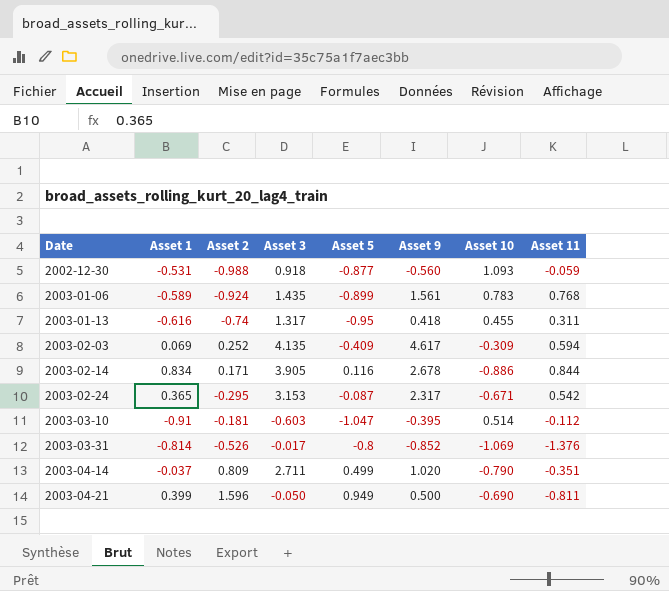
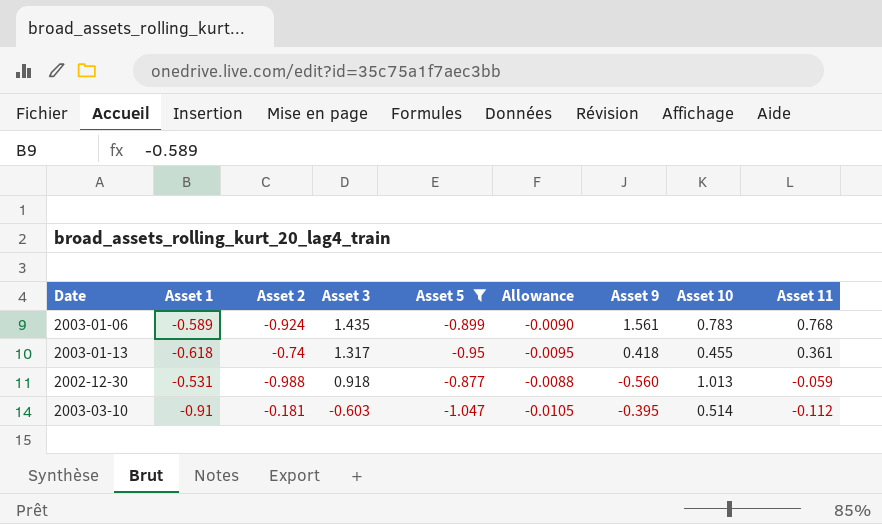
filter: none -> Asset 5 <= -0.877
row order: Date ascending -> Asset 3 descending
column Allowance | formula: none -> [Asset 5] * 0.01
2003-01-13 | Asset 1: -0.616 -> -0.618
2003-01-13 | Asset 11: 0.311 -> 0.361
2002-12-30 | Asset 10: 1.093 -> 1.013

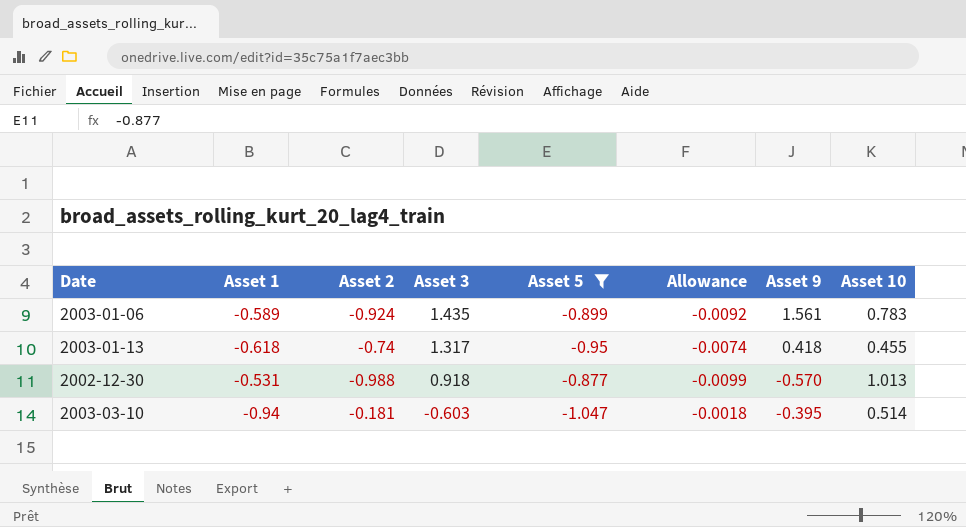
column Asset 11 | position: 9 -> none
column Allowance | formula: [Asset 5] * 0.01 -> [Asset 2] * 0.01
2002-12-30 | Asset 9: -0.560 -> -0.570
2003-03-10 | Asset 1: -0.91 -> -0.94

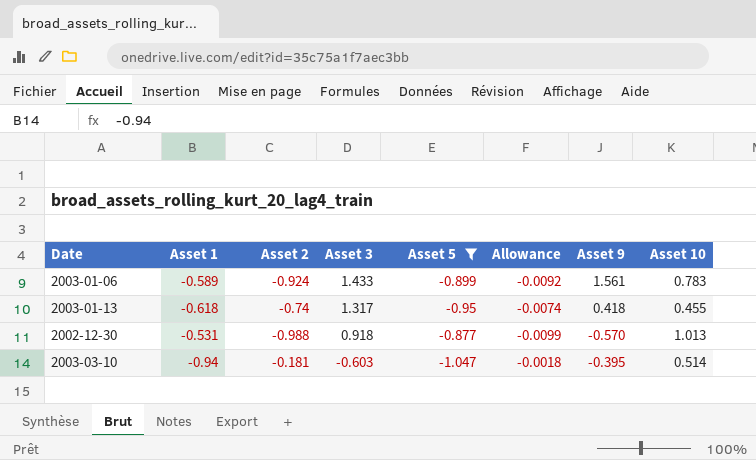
2003-01-06 | Asset 3: 1.435 -> 1.433

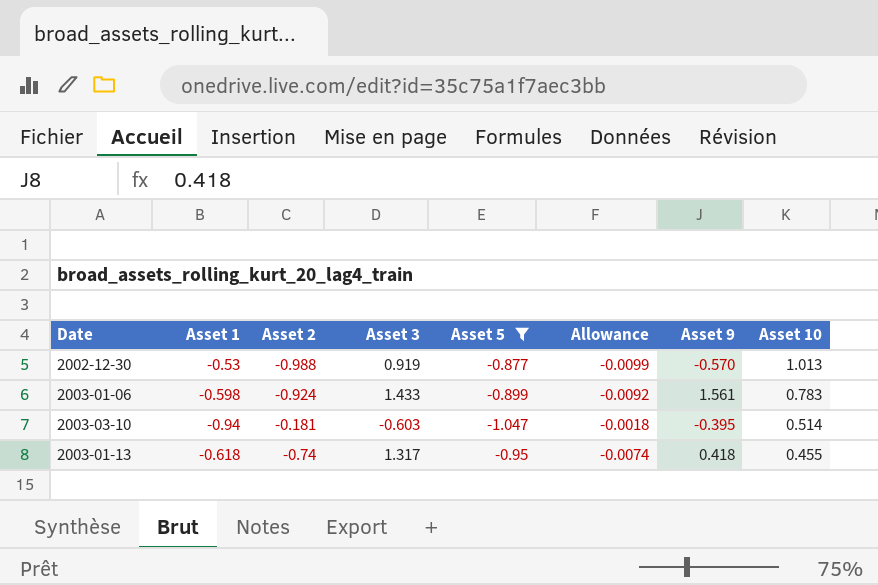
row order: Asset 3 descending -> Asset 10 descending
2002-12-30 | Asset 1: -0.531 -> -0.53
2002-12-30 | Asset 3: 0.918 -> 0.919
2003-01-06 | Asset 1: -0.589 -> -0.598

